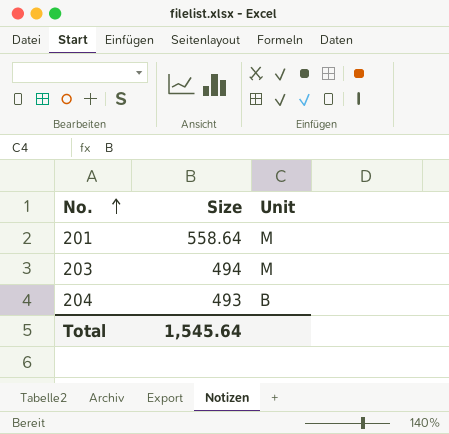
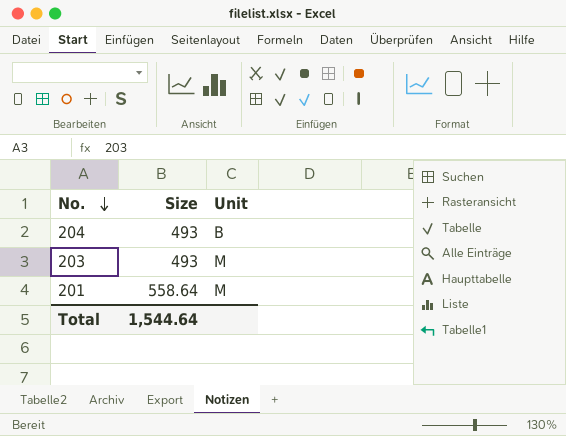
row order: No. ascending -> No. descending
203 | Size: 494 -> 493
Total | Size: 1,545.64 -> 1,544.64

